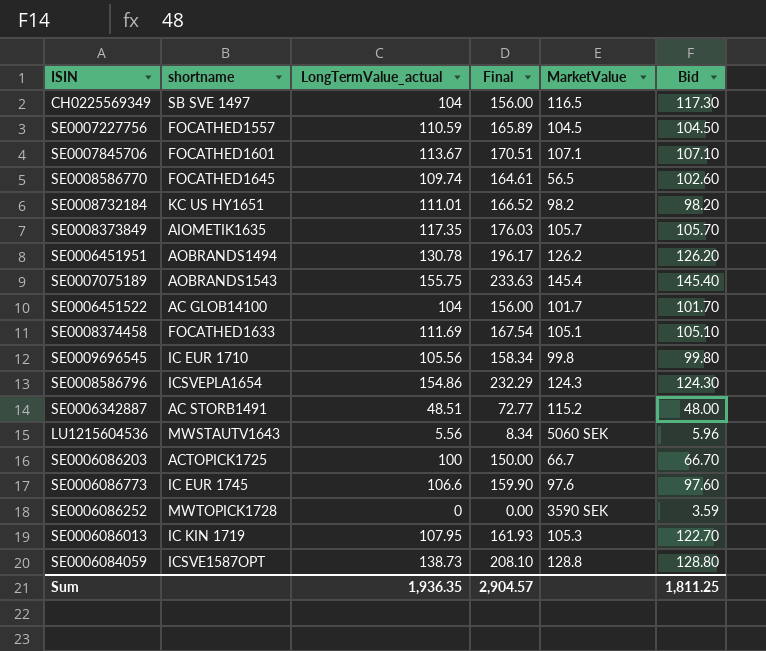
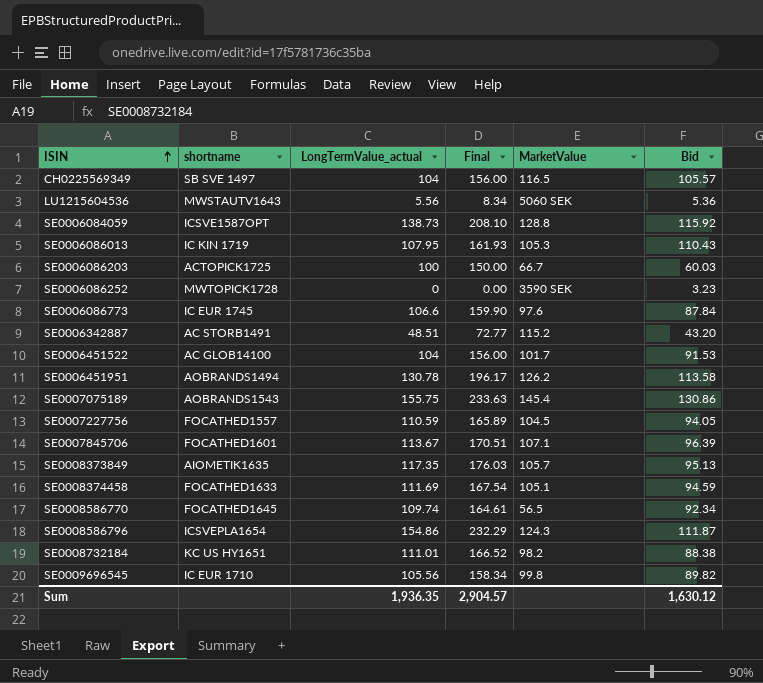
row order: none -> ISIN ascending
CH0225569349 | Bid: 117.30 -> 105.57
LU1215604536 | Bid: 5.96 -> 5.36
SE0006084059 | Bid: 128.80 -> 115.92
SE0006086013 | Bid: 122.70 -> 110.43
SE0006086203 | Bid: 66.70 -> 60.03
SE0006086252 | Bid: 3.59 -> 3.23
SE0006086773 | Bid: 97.60 -> 87.84
SE0006342887 | Bid: 48.00 -> 43.20
SE0006451522 | Bid: 101.70 -> 91.53
SE0006451951 | Bid: 126.20 -> 113.58
SE0007075189 | Bid: 145.40 -> 130.86
SE0007227756 | Bid: 104.50 -> 94.05
SE0007845706 | Bid: 107.10 -> 96.39
SE0008373849 | Bid: 105.70 -> 95.13
SE0008374458 | Bid: 105.10 -> 94.59
SE0008586770 | Bid: 102.60 -> 92.34
SE0008586796 | Bid: 124.30 -> 111.87
SE0008732184 | Bid: 98.20 -> 88.38
SE0009696545 | Bid: 99.80 -> 89.82
Sum | Bid: 1,811.25 -> 1,630.12

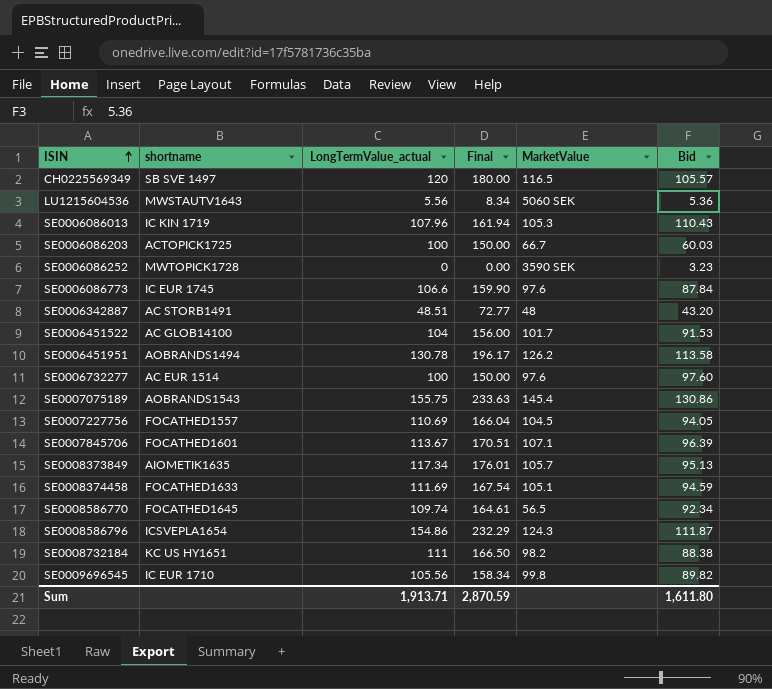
row SE0006084059: ICSVE1587OPT | 138.73 | 208.10 | 128.8 | 115.92 -> none
CH0225569349 | LongTermValue_actual: 104 -> 120
CH0225569349 | Final: 156.00 -> 180.00
SE0006086013 | LongTermValue_actual: 107.95 -> 107.96
SE0006086013 | Final: 161.93 -> 161.94
SE0006342887 | MarketValue: 115.2 -> 48
row SE0006732277: none -> AC EUR 1514 | 100 | 150.00 | 97.6 | 97.60
SE0007227756 | LongTermValue_actual: 110.59 -> 110.69
SE0007227756 | Final: 165.89 -> 166.04
SE0008373849 | LongTermValue_actual: 117.35 -> 117.34
SE0008373849 | Final: 176.03 -> 176.01
SE0008732184 | LongTermValue_actual: 111.01 -> 111
SE0008732184 | Final: 166.52 -> 166.50
Sum | LongTermValue_actual: 1,936.35 -> 1,913.71
Sum | Final: 2,904.57 -> 2,870.59
Sum | Bid: 1,630.12 -> 1,611.80

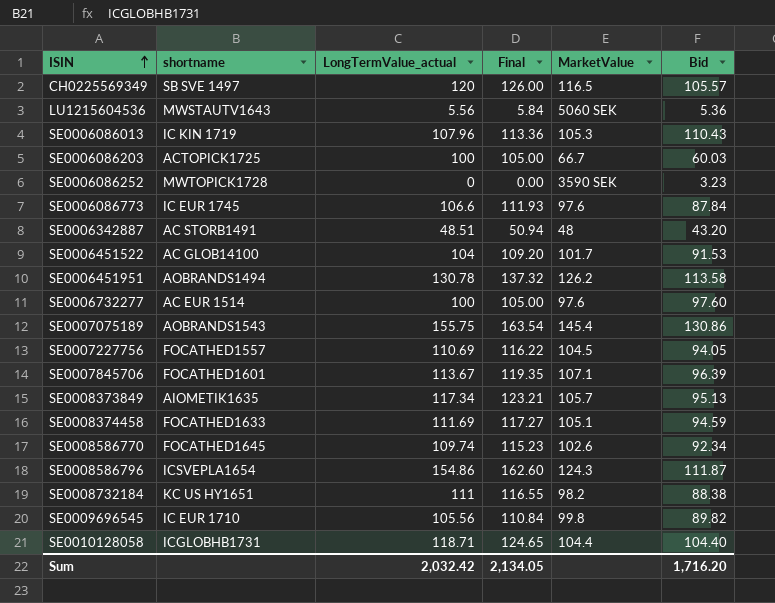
column Final | formula: [LongTermValue_actual] * 1.5 -> [LongTermValue_actual] * 1.05
SE0008586770 | MarketValue: 56.5 -> 102.6
row SE0010128058: none -> ICGLOBHB1731 | 118.71 | 124.65 | 104.4 | 104.40
Sum | LongTermValue_actual: 1,913.71 -> 2,032.42
Sum | Final: 2,870.59 -> 2,134.05
Sum | Bid: 1,611.80 -> 1,716.20

